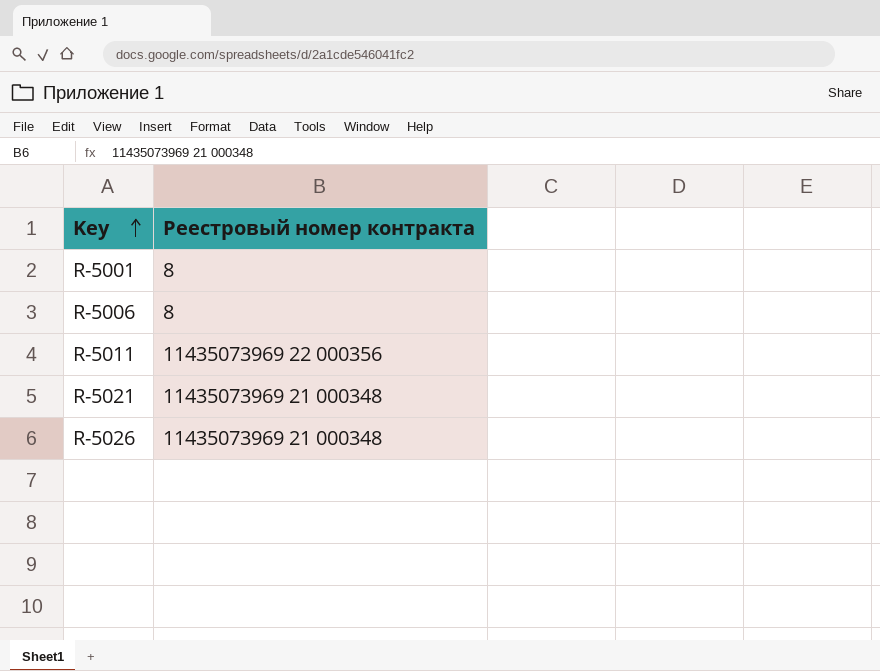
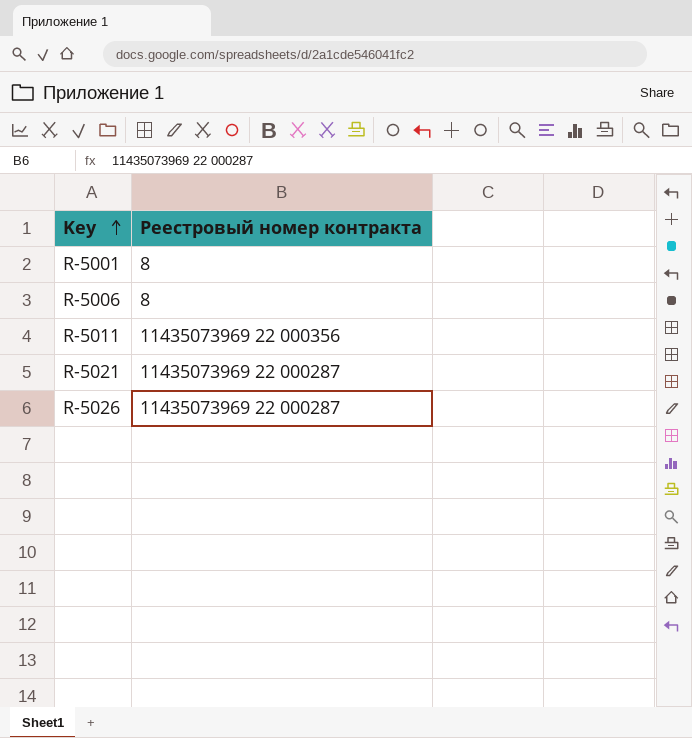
R-5021 | Реестровый номер контракта: 11435073969 21 000348 -> 11435073969 22 000287
R-5026 | Реестровый номер контракта: 11435073969 21 000348 -> 11435073969 22 000287

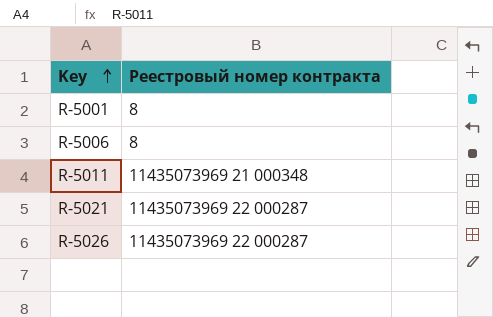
R-5011 | Реестровый номер контракта: 11435073969 22 000356 -> 11435073969 21 000348

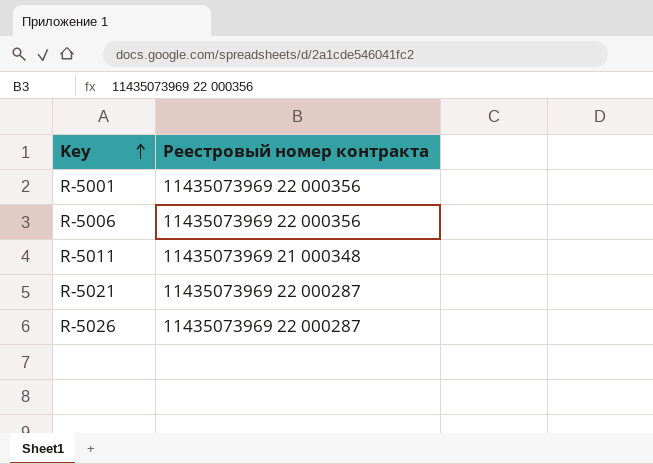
R-5001 | Реестровый номер контракта: 8 -> 11435073969 22 000356
R-5006 | Реестровый номер контракта: 8 -> 11435073969 22 000356

